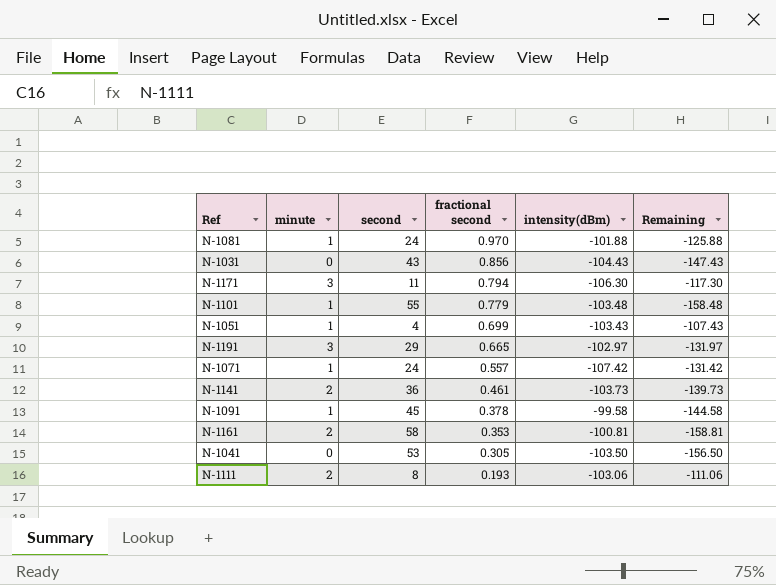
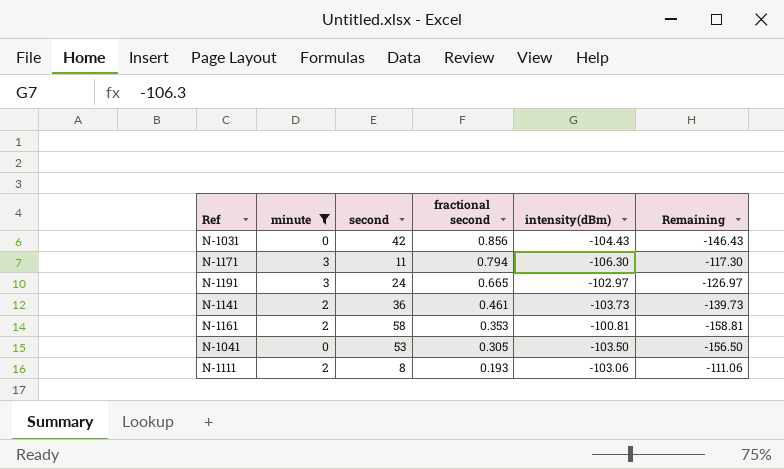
filter: none -> minute != 1
N-1031 | second: 43 -> 42
N-1031 | Remaining: -147.43 -> -146.43
N-1191 | second: 29 -> 24
N-1191 | Remaining: -131.97 -> -126.97

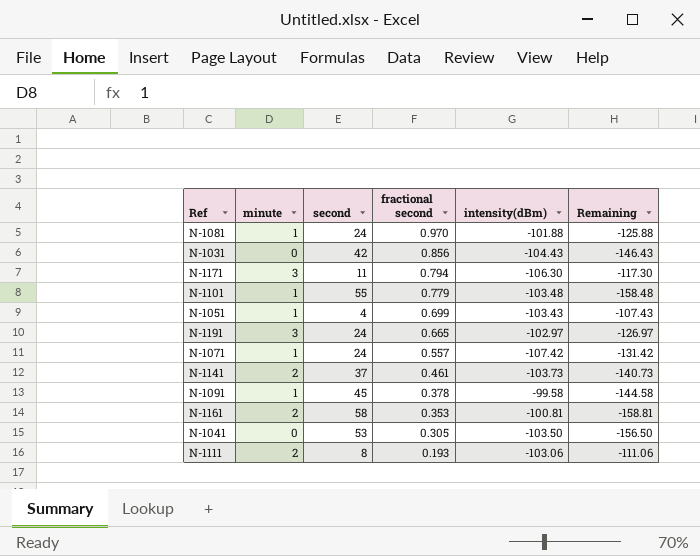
filter: minute != 1 -> none
N-1141 | second: 36 -> 37
N-1141 | Remaining: -139.73 -> -140.73

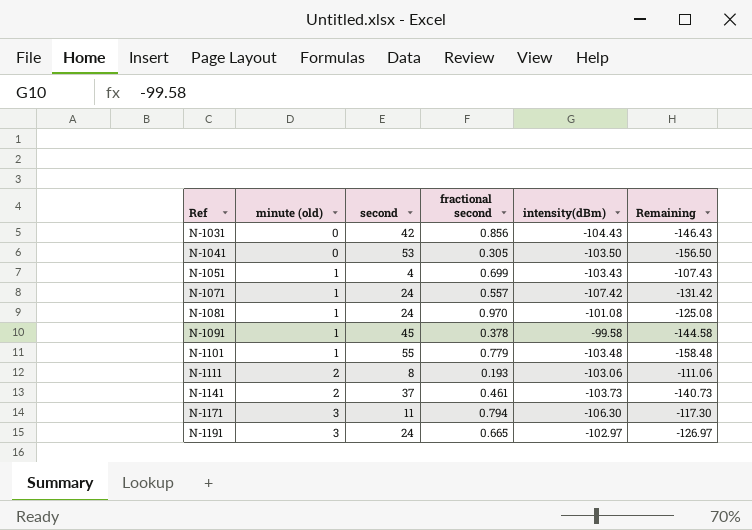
row order: fractional second descending -> Ref ascending
column name: minute -> minute (old)
row N-1161: 2 | 58 | 0.353 | -100.81 | -158.81 -> none
N-1081 | intensity(dBm): -101.88 -> -101.08
N-1081 | Remaining: -125.88 -> -125.08

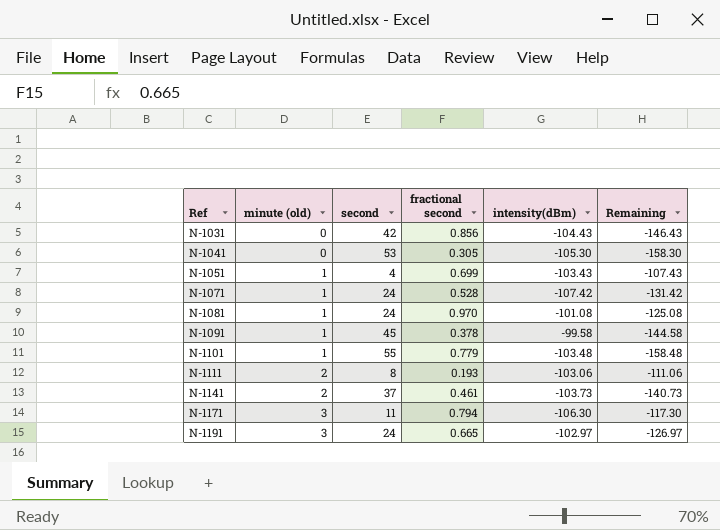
N-1041 | intensity(dBm): -103.50 -> -105.30
N-1041 | Remaining: -156.50 -> -158.30
N-1071 | fractional second: 0.557 -> 0.528

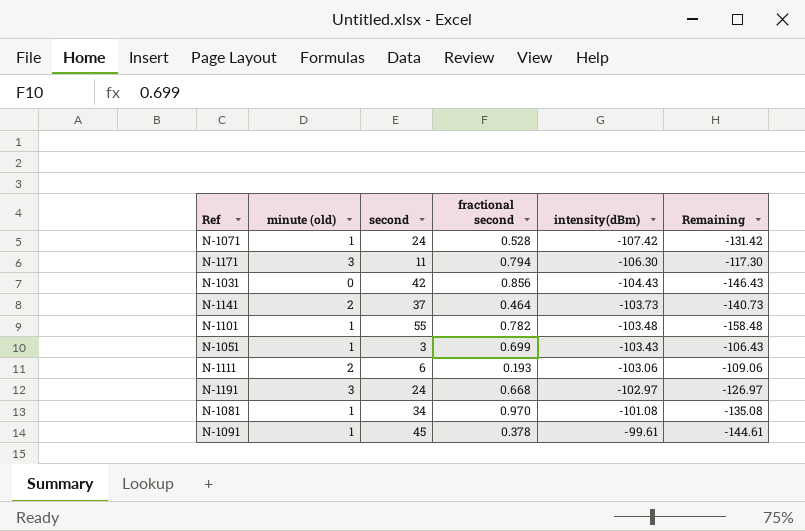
row order: Ref ascending -> intensity(dBm) ascending
row N-1041: 0 | 53 | 0.305 | -105.30 | -158.30 -> none
N-1141 | fractional second: 0.461 -> 0.464
N-1101 | fractional second: 0.779 -> 0.782
N-1051 | second: 4 -> 3
N-1051 | Remaining: -107.43 -> -106.43
N-1111 | second: 8 -> 6
N-1111 | Remaining: -111.06 -> -109.06
N-1191 | fractional second: 0.665 -> 0.668
N-1081 | second: 24 -> 34
N-1081 | Remaining: -125.08 -> -135.08
N-1091 | intensity(dBm): -99.58 -> -99.61
N-1091 | Remaining: -144.58 -> -144.61

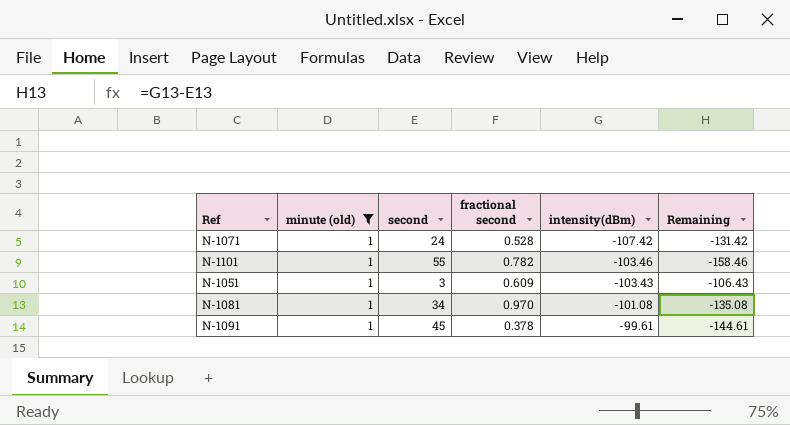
filter: none -> minute (old) = 1
N-1101 | intensity(dBm): -103.48 -> -103.46
N-1101 | Remaining: -158.48 -> -158.46
N-1051 | fractional second: 0.699 -> 0.609

